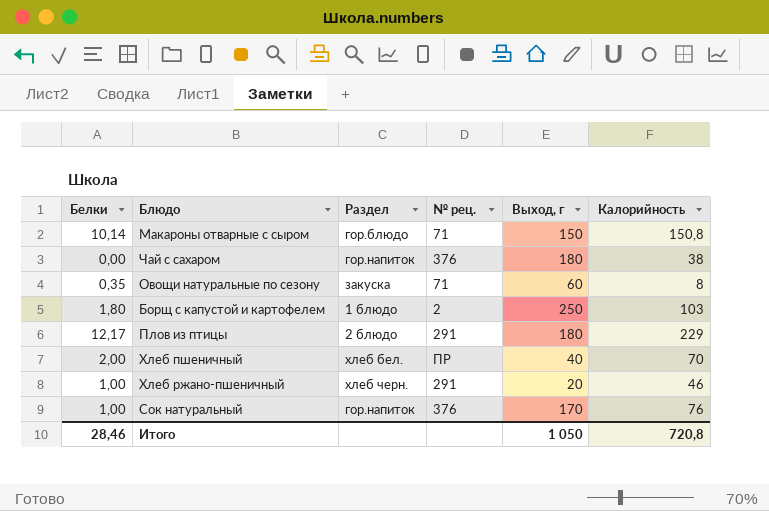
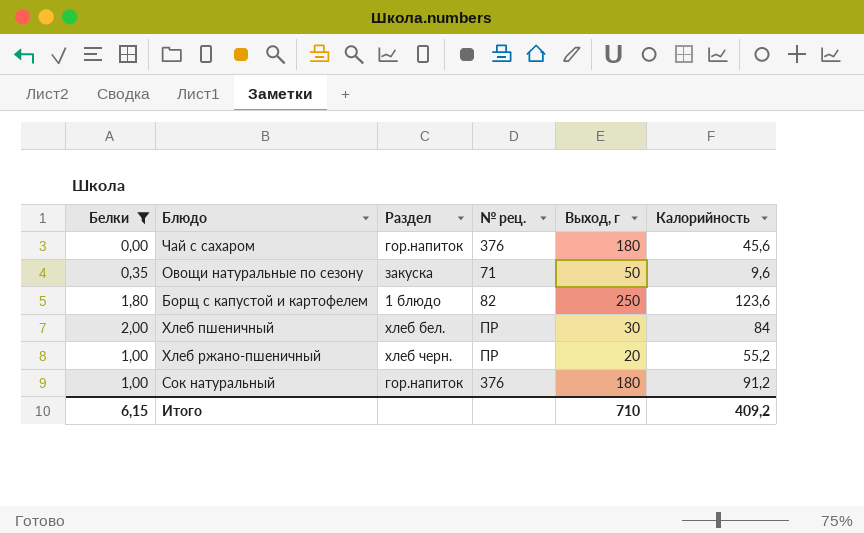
filter: none -> Белки <= 2,00
Чай с сахаром | Калорийность: 38 -> 45,6
Овощи натуральные по сезону | Выход, г: 60 -> 50
Овощи натуральные по сезону | Калорийность: 8 -> 9,6
Борщ с капустой и картофелем | № рец.: 2 -> 82
Борщ с капустой и картофелем | Калорийность: 103 -> 123,6
Хлеб пшеничный | Выход, г: 40 -> 30
Хлеб пшеничный | Калорийность: 70 -> 84
Хлеб ржано-пшеничный | № рец.: 291 -> ПР
Хлеб ржано-пшеничный | Калорийность: 46 -> 55,2
Сок натуральный | Выход, г: 170 -> 180
Сок натуральный | Калорийность: 76 -> 91,2
Итого | Белки: 28,46 -> 6,15
Итого | Выход, г: 1 050 -> 710
Итого | Калорийность: 720,8 -> 409,2

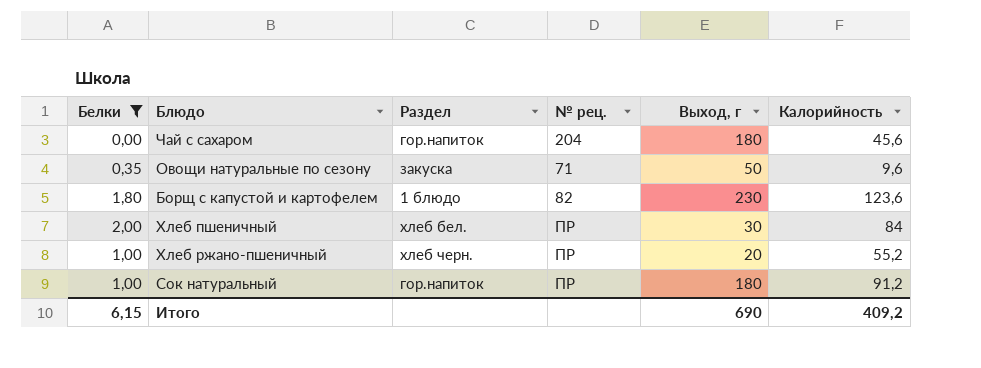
Чай с сахаром | № рец.: 376 -> 204
Борщ с капустой и картофелем | Выход, г: 250 -> 230
Сок натуральный | № рец.: 376 -> ПР
Итого | Выход, г: 710 -> 690

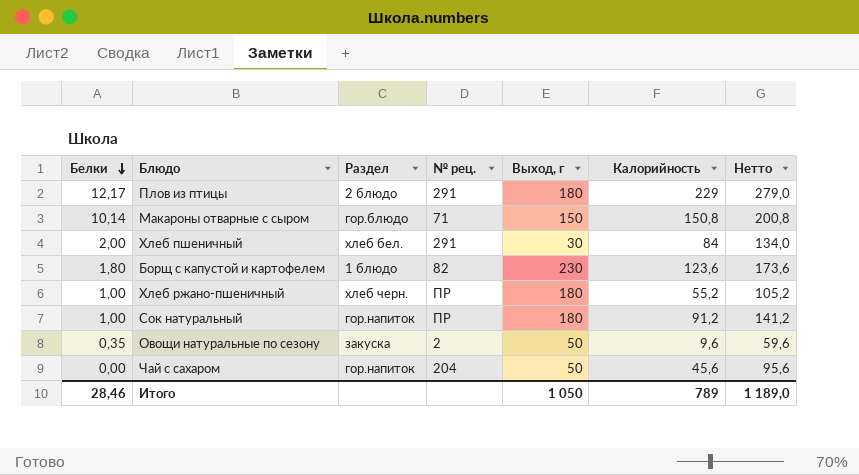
filter: Белки <= 2,00 -> none
row order: none -> Белки descending
column Нетто | formula: none -> [Калорийность] + 50
Хлеб пшеничный | № рец.: ПР -> 291
Хлеб ржано-пшеничный | Выход, г: 20 -> 180
Овощи натуральные по сезону | № рец.: 71 -> 2
Чай с сахаром | Выход, г: 180 -> 50
Итого | Белки: 6,15 -> 28,46
Итого | Выход, г: 690 -> 1 050
Итого | Калорийность: 409,2 -> 789

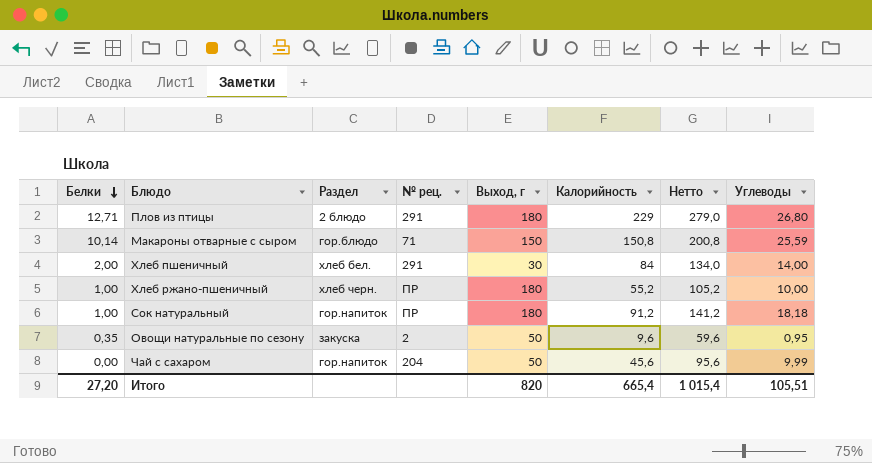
column Углеводы | position: none -> 8
row Борщ с капустой и картофелем: 1,80 | 1 блюдо | 82 | 230 | 123,6 | 173,6 -> none
Плов из птицы | Белки: 12,17 -> 12,71
Итого | Белки: 28,46 -> 27,20
Итого | Выход, г: 1 050 -> 820
Итого | Калорийность: 789 -> 665,4
Итого | Нетто: 1 189,0 -> 1 015,4

